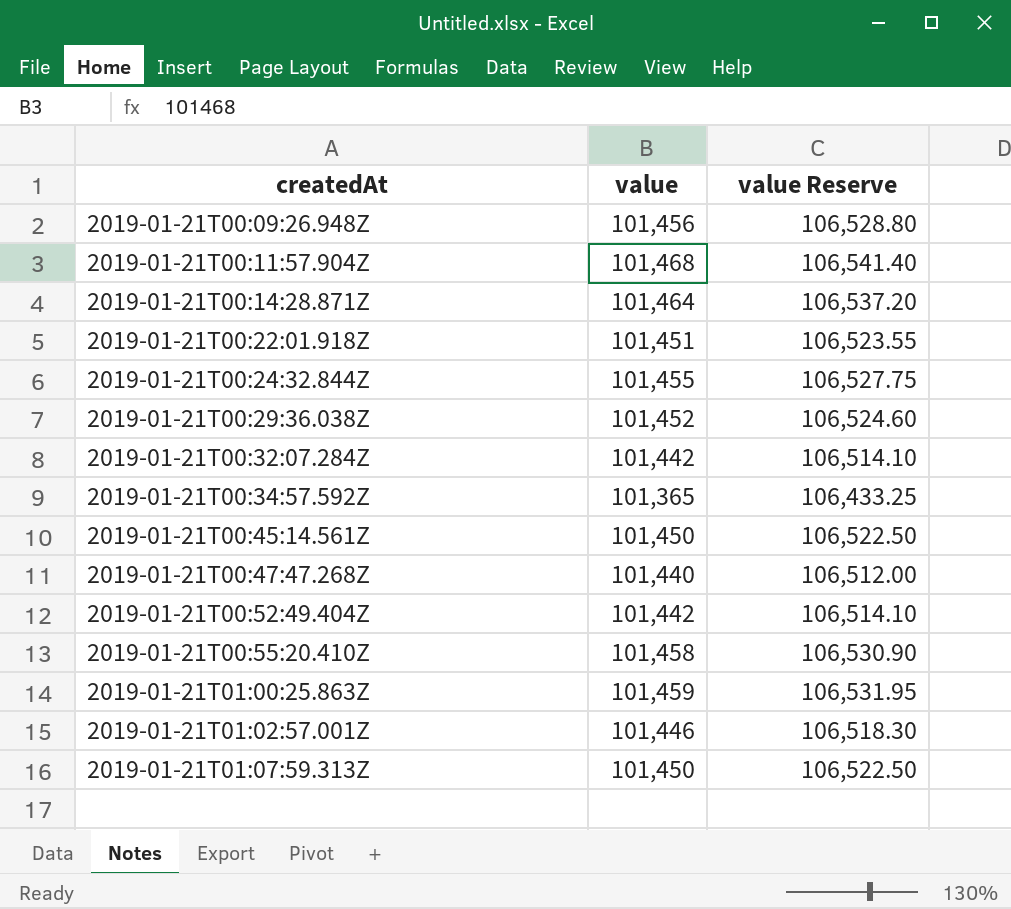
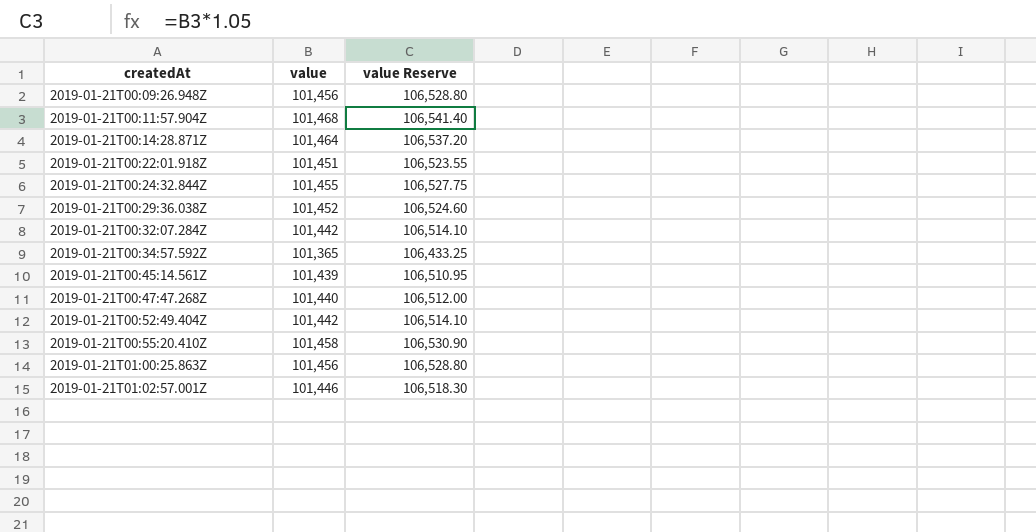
row 2019-01-21T01:07:59.313Z: 101,450 | 106,522.50 -> none
2019-01-21T00:45:14.561Z | value: 101,450 -> 101,439
2019-01-21T00:45:14.561Z | value Reserve: 106,522.50 -> 106,510.95
2019-01-21T01:00:25.863Z | value: 101,459 -> 101,456
2019-01-21T01:00:25.863Z | value Reserve: 106,531.95 -> 106,528.80

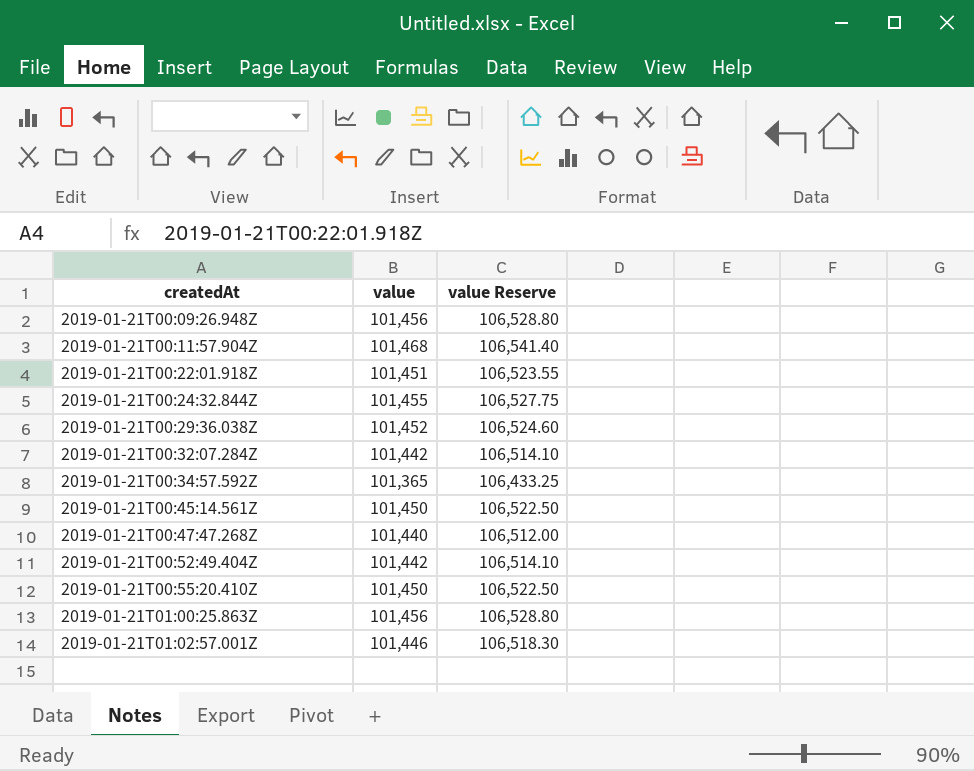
row 2019-01-21T00:14:28.871Z: 101,464 | 106,537.20 -> none
2019-01-21T00:45:14.561Z | value: 101,439 -> 101,450
2019-01-21T00:45:14.561Z | value Reserve: 106,510.95 -> 106,522.50
2019-01-21T00:55:20.410Z | value: 101,458 -> 101,450
2019-01-21T00:55:20.410Z | value Reserve: 106,530.90 -> 106,522.50

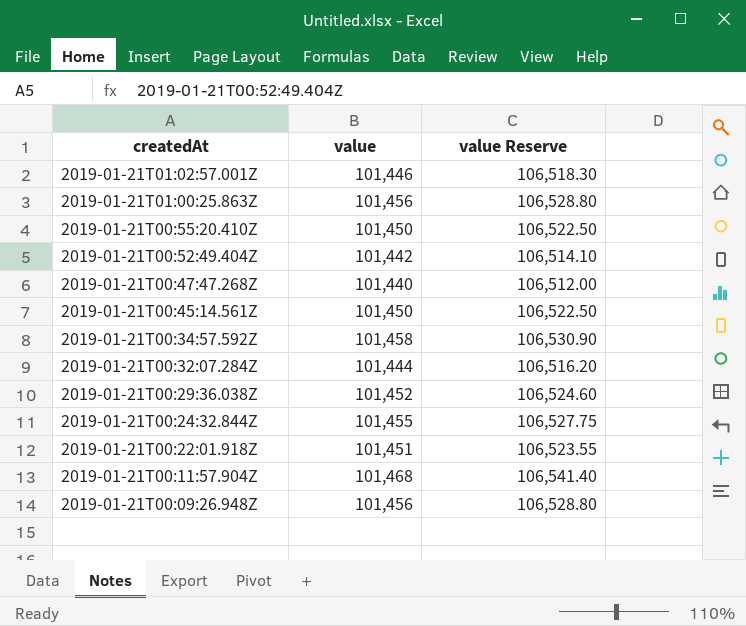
row order: createdAt ascending -> createdAt descending
2019-01-21T00:34:57.592Z | value: 101,365 -> 101,458
2019-01-21T00:34:57.592Z | value Reserve: 106,433.25 -> 106,530.90
2019-01-21T00:32:07.284Z | value: 101,442 -> 101,444
2019-01-21T00:32:07.284Z | value Reserve: 106,514.10 -> 106,516.20

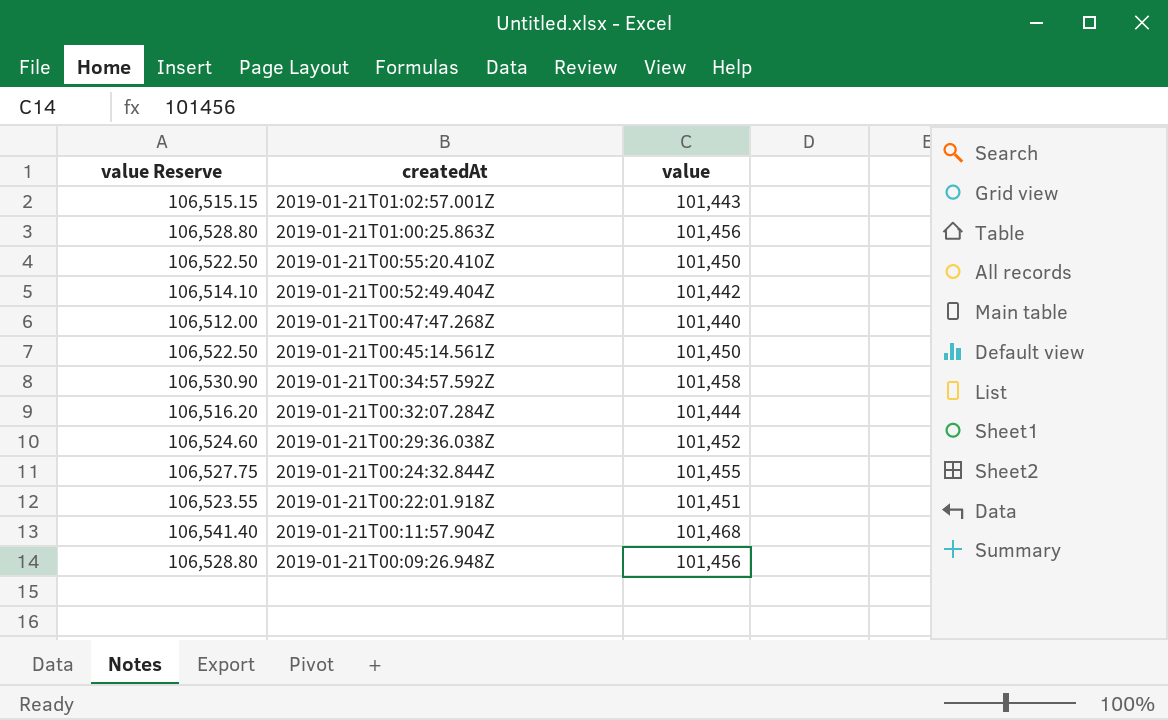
column value Reserve | position: 3 -> 1
2019-01-21T01:02:57.001Z | value Reserve: 106,518.30 -> 106,515.15
2019-01-21T01:02:57.001Z | value: 101,446 -> 101,443

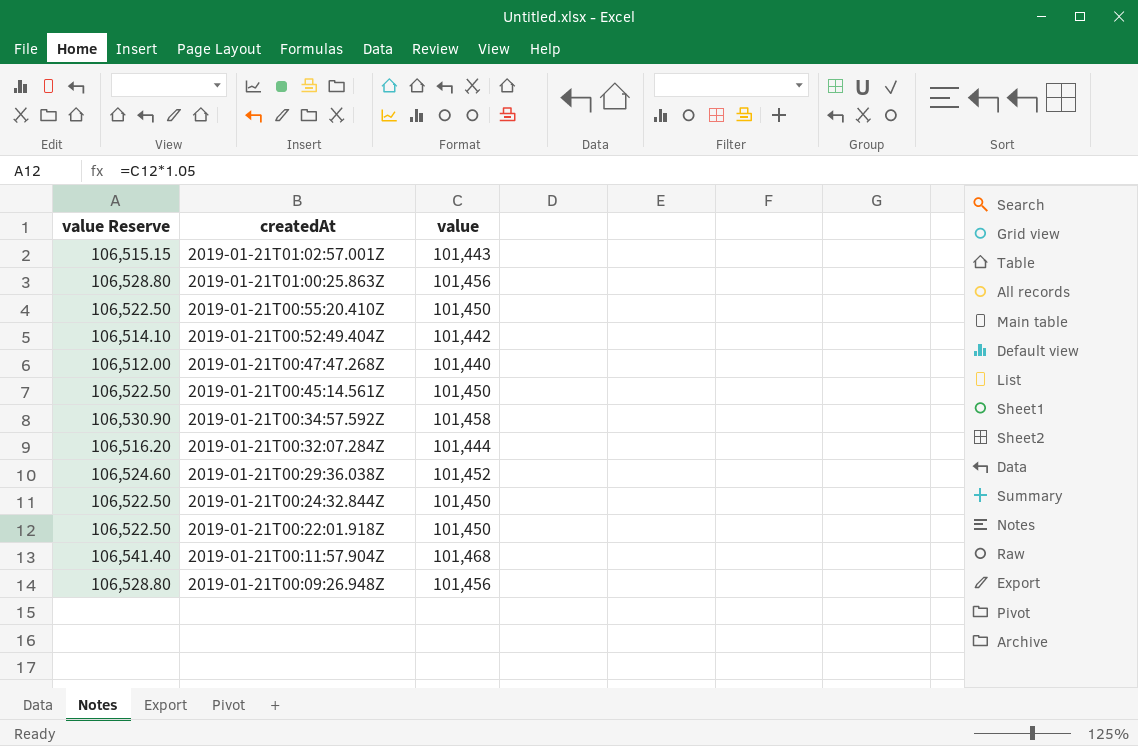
2019-01-21T00:24:32.844Z | value Reserve: 106,527.75 -> 106,522.50
2019-01-21T00:24:32.844Z | value: 101,455 -> 101,450
2019-01-21T00:22:01.918Z | value Reserve: 106,523.55 -> 106,522.50
2019-01-21T00:22:01.918Z | value: 101,451 -> 101,450

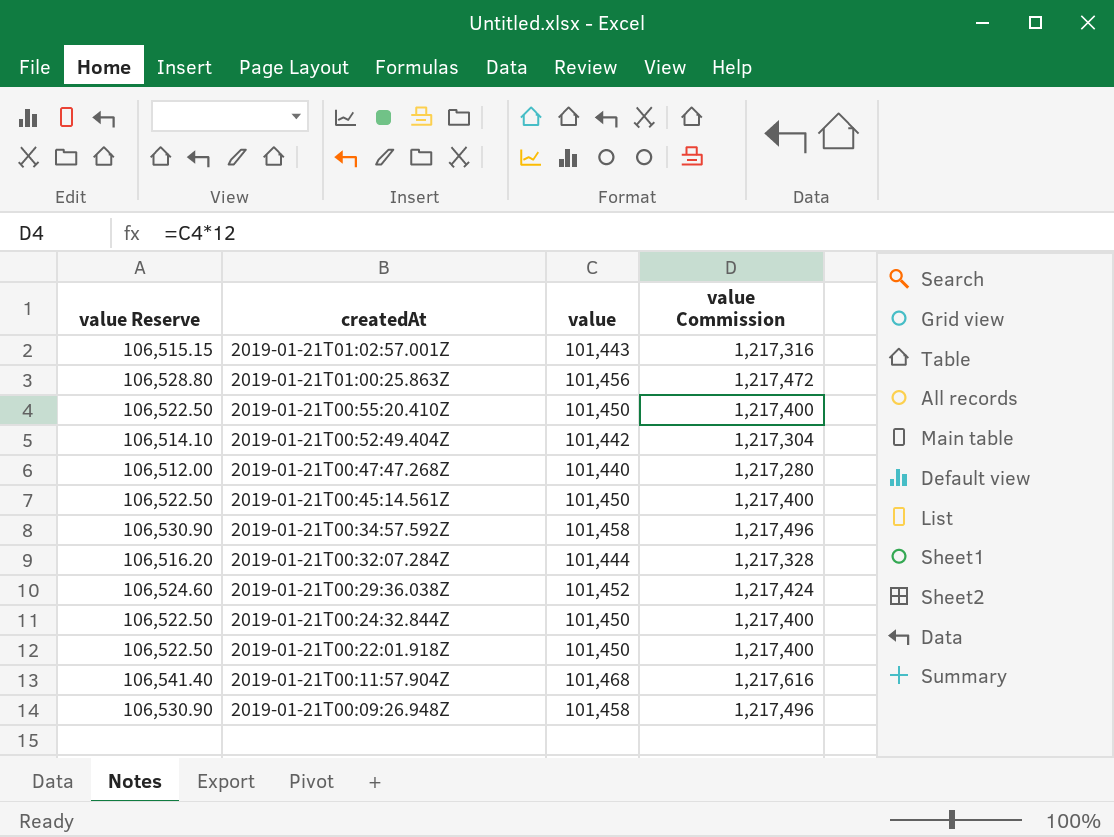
column value Commission | formula: none -> [value] * 12
2019-01-21T00:09:26.948Z | value Reserve: 106,528.80 -> 106,530.90
2019-01-21T00:09:26.948Z | value: 101,456 -> 101,458

